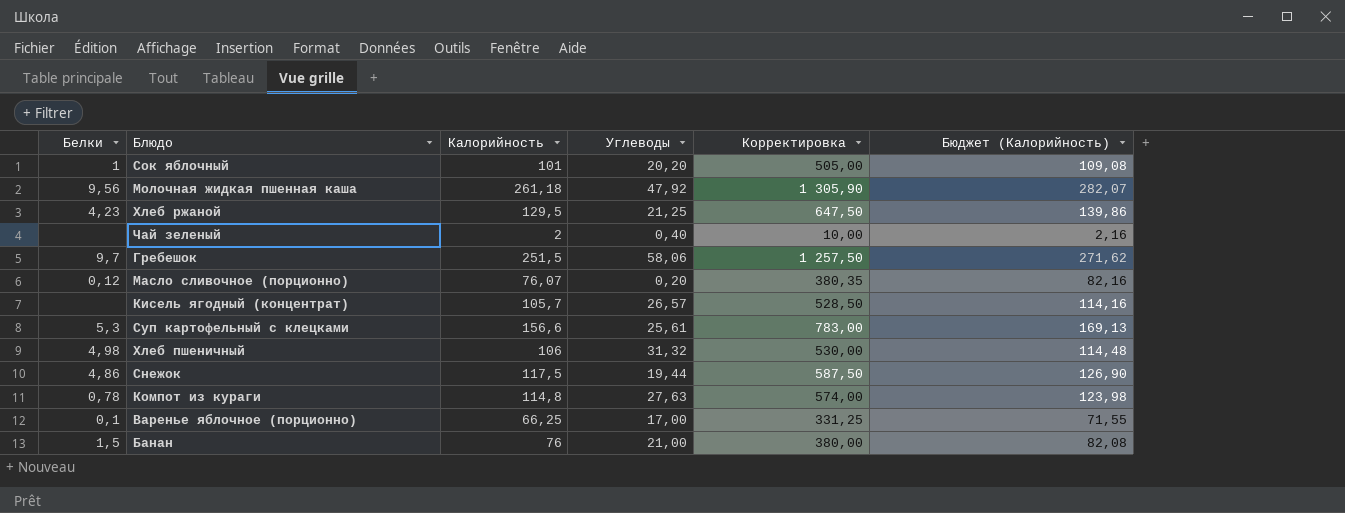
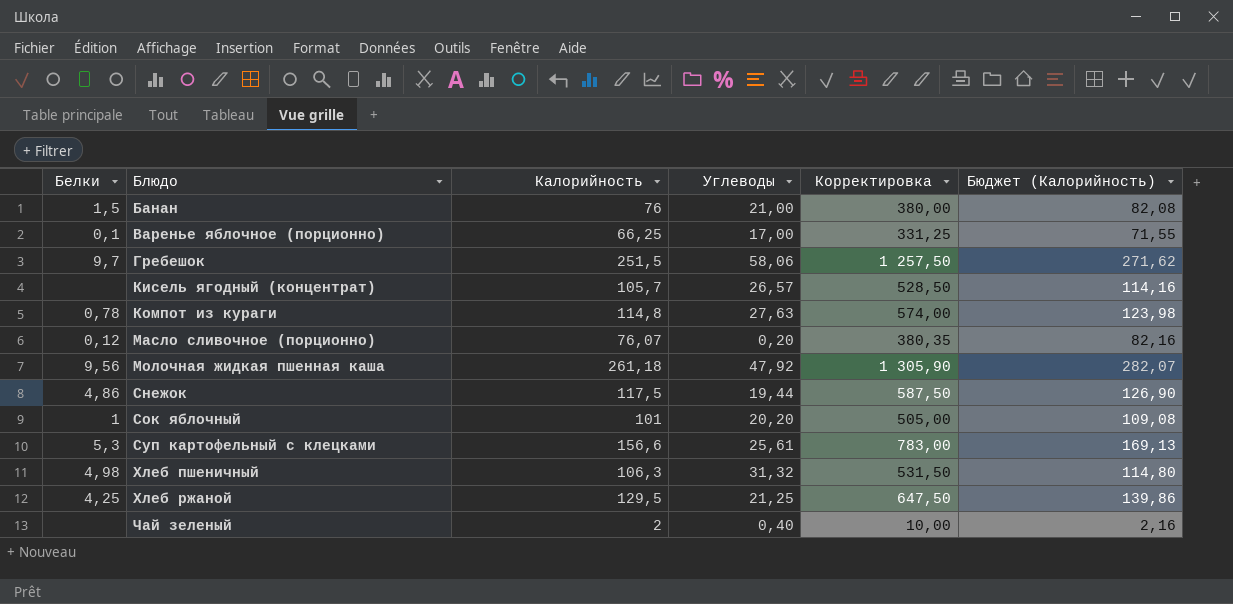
row order: none -> Блюдо ascending
Хлеб пшеничный | Калорийность: 106 -> 106,3
Хлеб пшеничный | Корректировка: 530,00 -> 531,50
Хлеб пшеничный | Бюджет (Калорийность): 114,48 -> 114,80
Хлеб ржаной | Белки: 4,23 -> 4,25

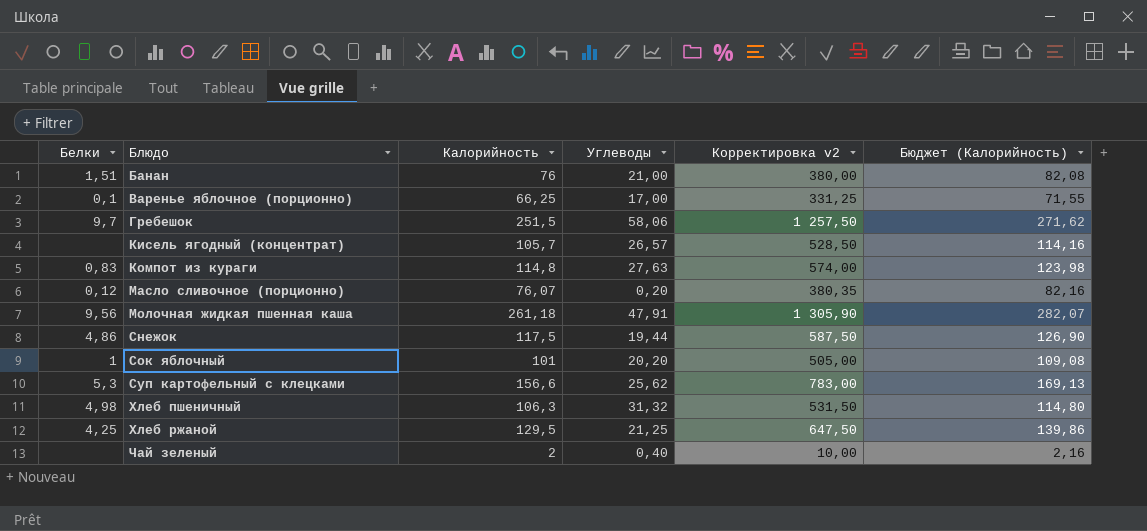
column name: Корректировка -> Корректировка v2
Банан | Белки: 1,5 -> 1,51
Компот из кураги | Белки: 0,78 -> 0,83
Молочная жидкая пшенная каша | Углеводы: 47,92 -> 47,91
Суп картофельный с клецками | Углеводы: 25,61 -> 25,62

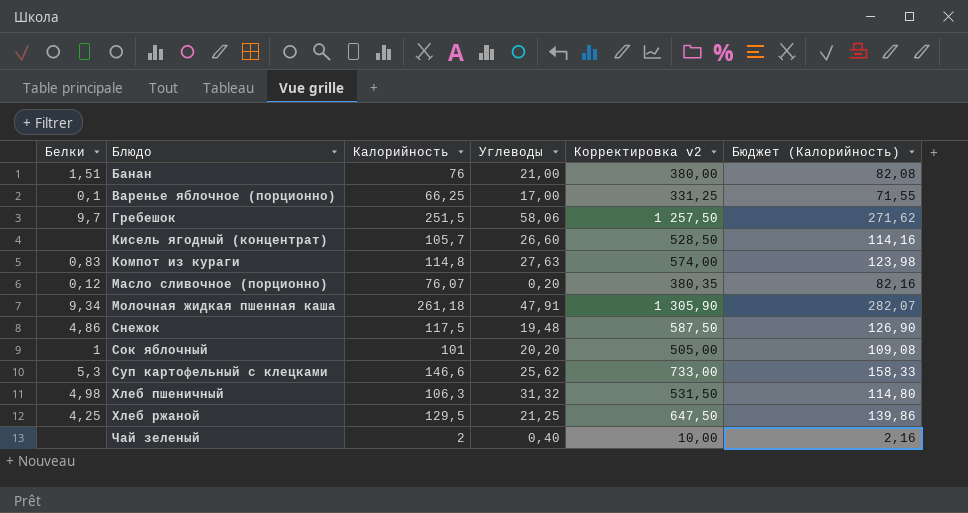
Кисель ягодный (концентрат) | Углеводы: 26,57 -> 26,60
Молочная жидкая пшенная каша | Белки: 9,56 -> 9,34
Снежок | Углеводы: 19,44 -> 19,48
Суп картофельный с клецками | Калорийность: 156,6 -> 146,6
Суп картофельный с клецками | Корректировка v2: 783,00 -> 733,00
Суп картофельный с клецками | Бюджет (Калорийность): 169,13 -> 158,33

